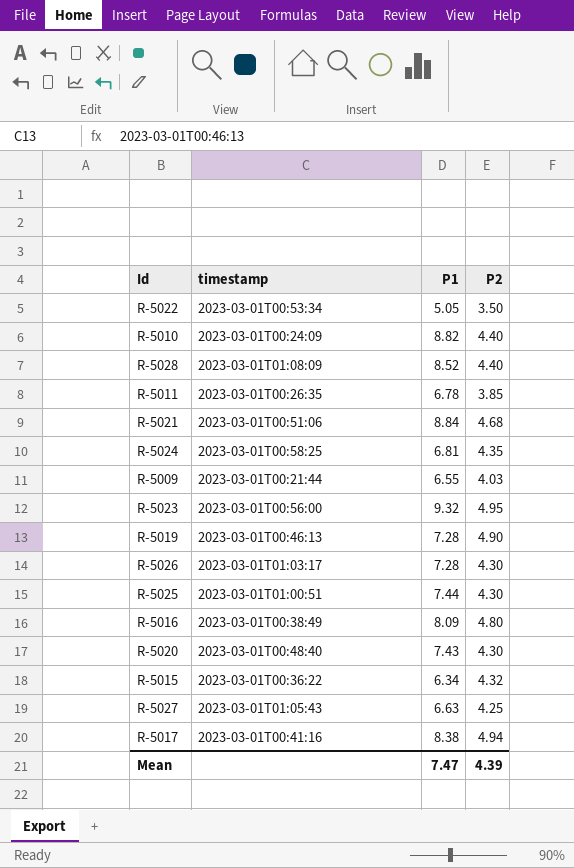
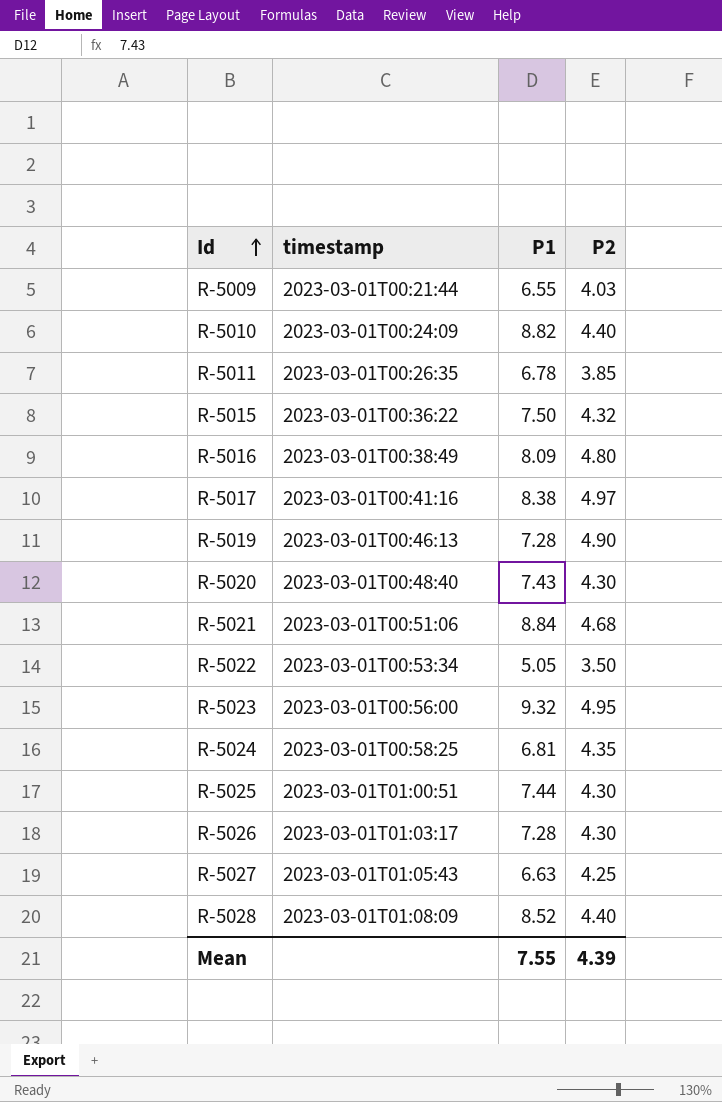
row order: none -> Id ascending
R-5015 | P1: 6.34 -> 7.50
R-5017 | P2: 4.94 -> 4.97
Mean | P1: 7.47 -> 7.55

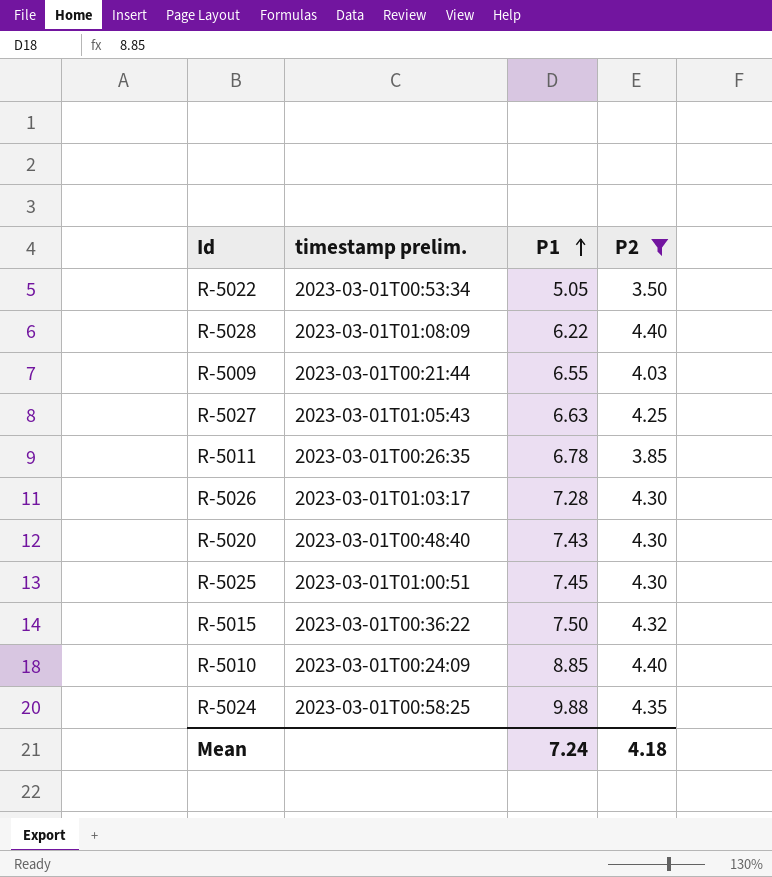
filter: none -> P2 <= 4.40
row order: Id ascending -> P1 ascending
column name: timestamp -> timestamp prelim.
R-5028 | P1: 8.52 -> 6.22
R-5025 | P1: 7.44 -> 7.45
R-5010 | P1: 8.82 -> 8.85
R-5024 | P1: 6.81 -> 9.88
Mean | P1: 7.55 -> 7.24
Mean | P2: 4.39 -> 4.18

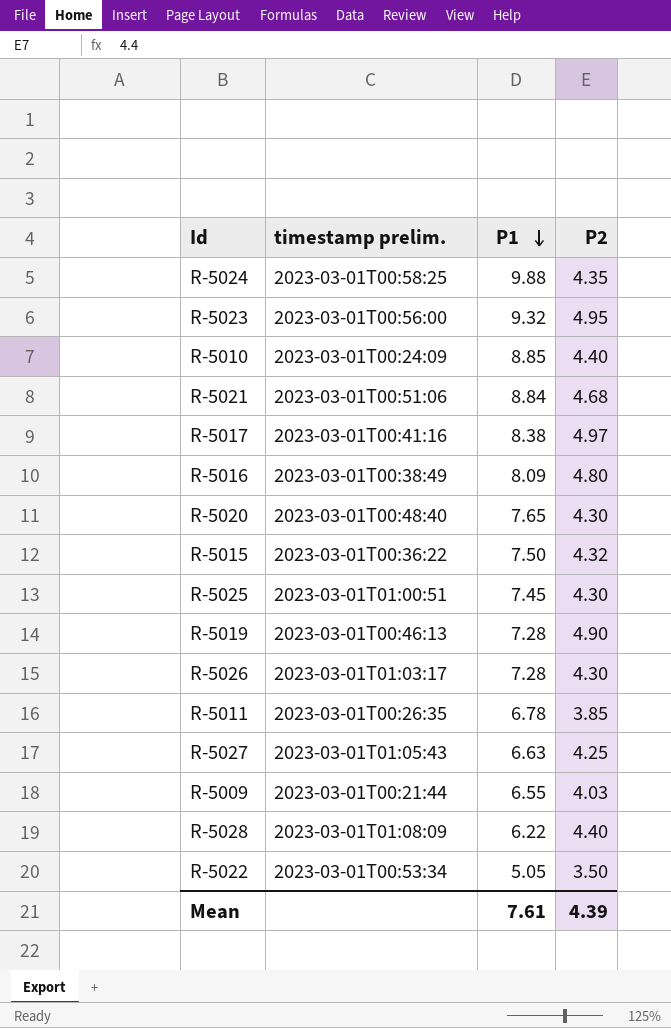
filter: P2 <= 4.40 -> none
row order: P1 ascending -> P1 descending
R-5020 | P1: 7.43 -> 7.65
Mean | P1: 7.24 -> 7.61
Mean | P2: 4.18 -> 4.39

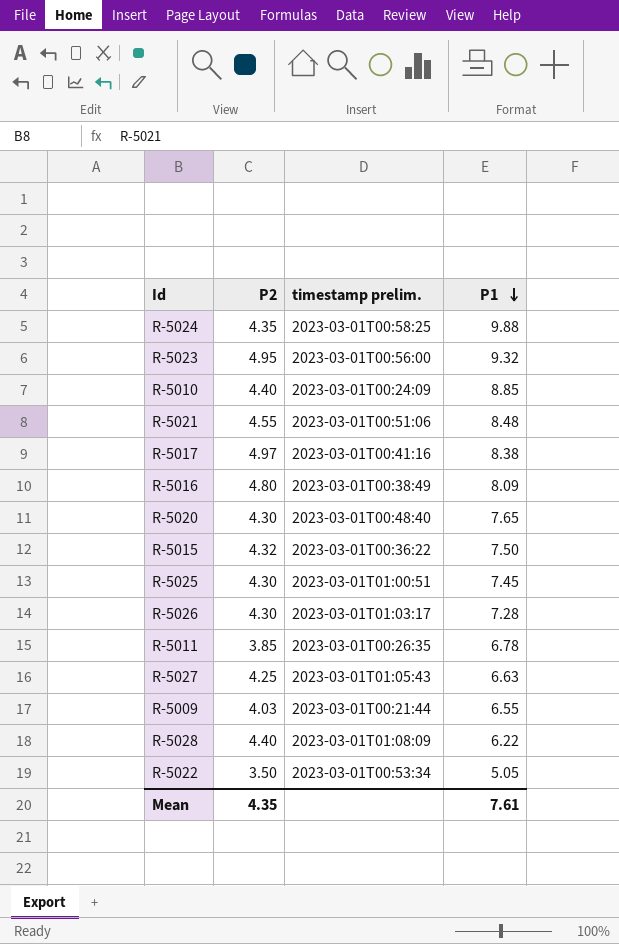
column P2 | position: 4 -> 2
row R-5019: 2023-03-01T00:46:13 | 7.28 | 4.90 -> none
R-5021 | P2: 4.68 -> 4.55
R-5021 | P1: 8.84 -> 8.48
Mean | P2: 4.39 -> 4.35

